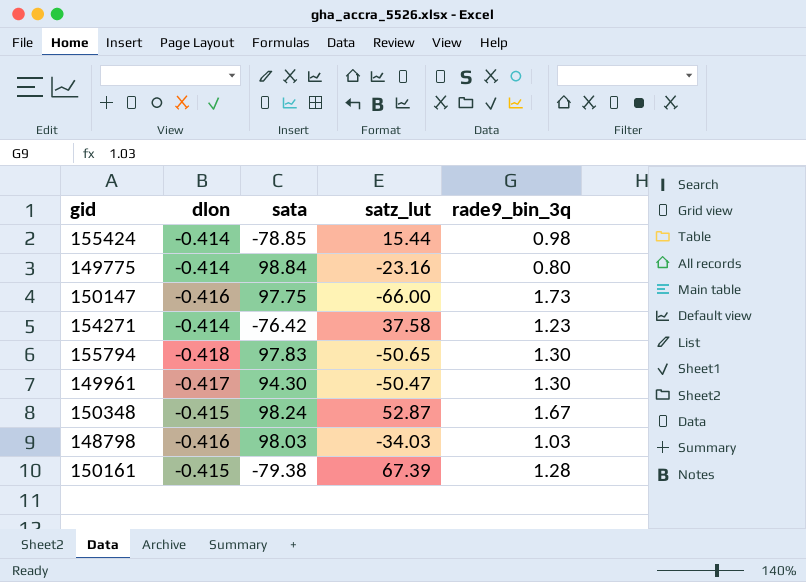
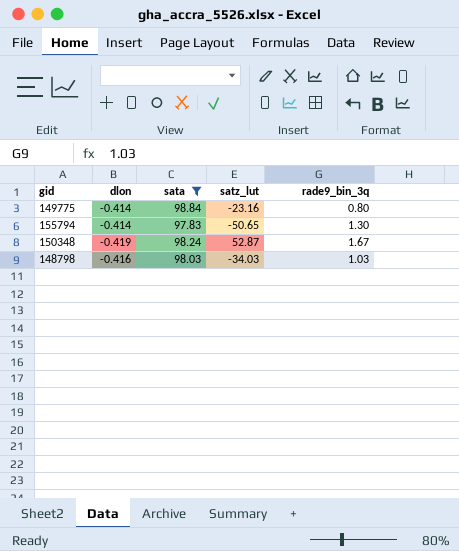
filter: none -> sata >= 97.83
155794 | dlon: -0.418 -> -0.414
150348 | dlon: -0.415 -> -0.419

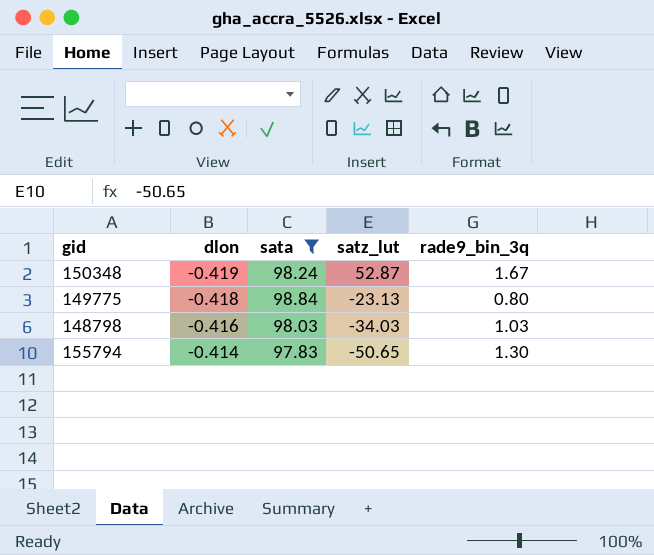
row order: none -> dlon ascending
149775 | dlon: -0.414 -> -0.418
149775 | satz_lut: -23.16 -> -23.13

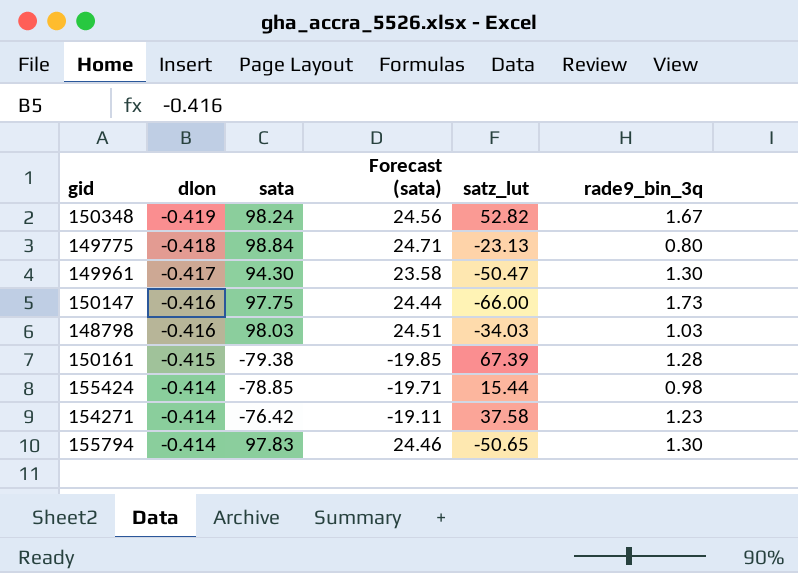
filter: sata >= 97.83 -> none
column Forecast (sata) | formula: none -> [sata] * 0.25
150348 | satz_lut: 52.87 -> 52.82

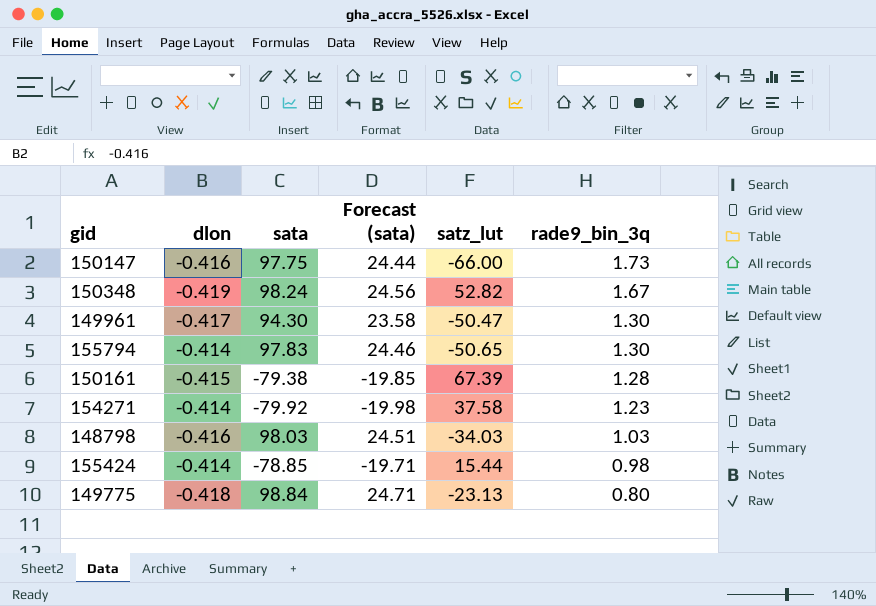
row order: dlon ascending -> rade9_bin_3q descending
154271 | sata: -76.42 -> -79.92
154271 | Forecast (sata): -19.11 -> -19.98

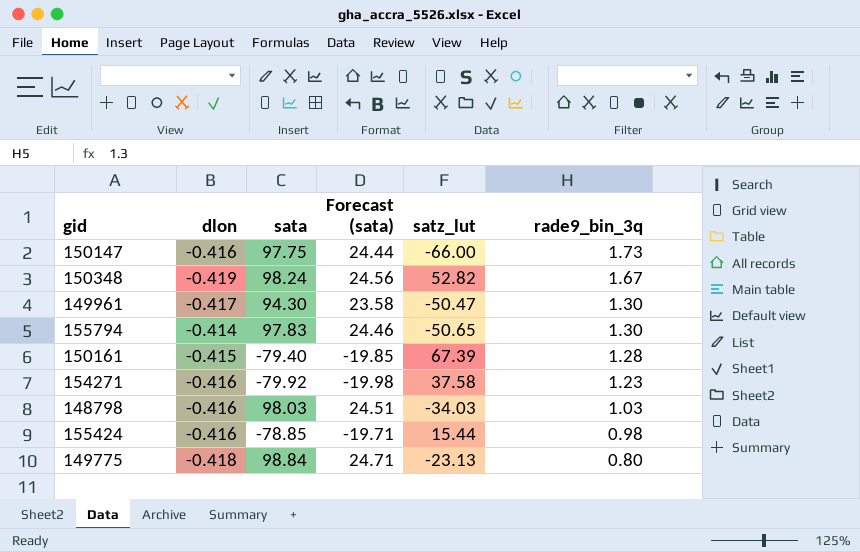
150161 | sata: -79.38 -> -79.40
154271 | dlon: -0.414 -> -0.416
155424 | dlon: -0.414 -> -0.416

